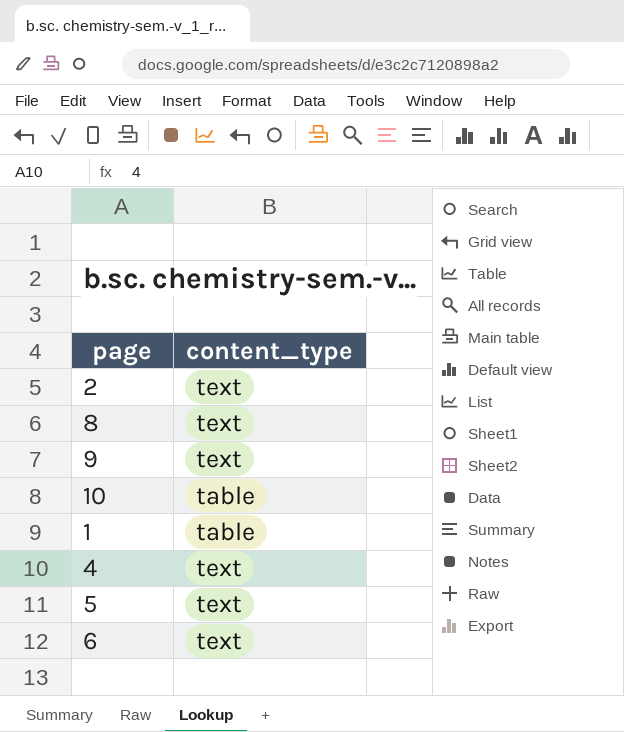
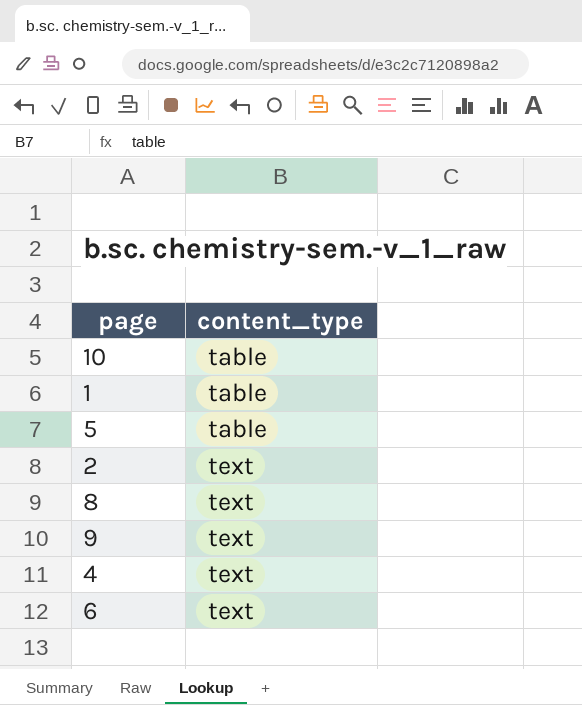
row order: none -> content_type ascending
5 | content_type: text -> table

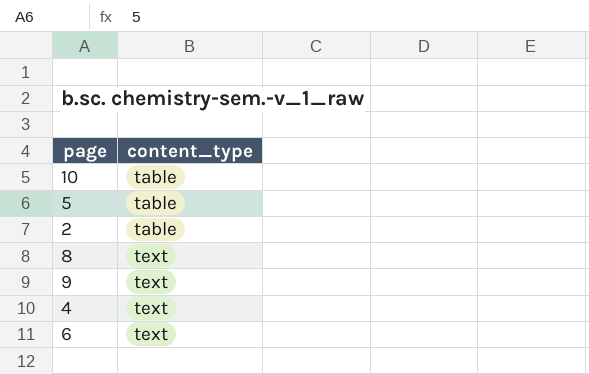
row 1: table -> none
2 | content_type: text -> table

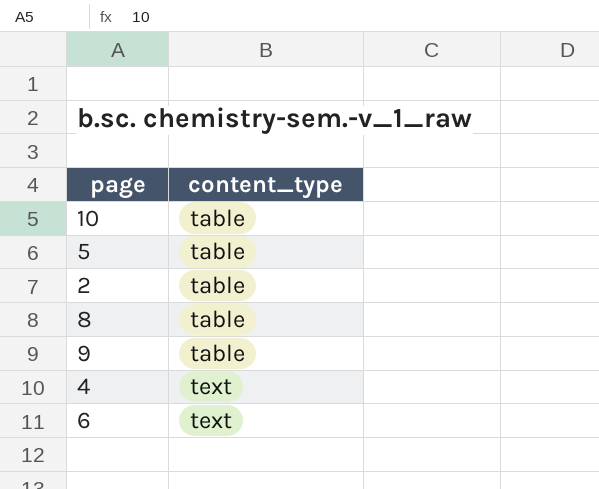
8 | content_type: text -> table
9 | content_type: text -> table

